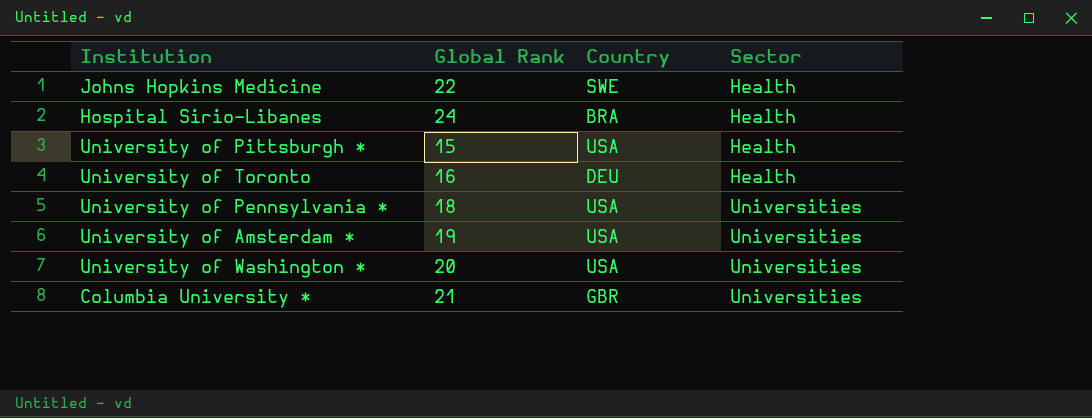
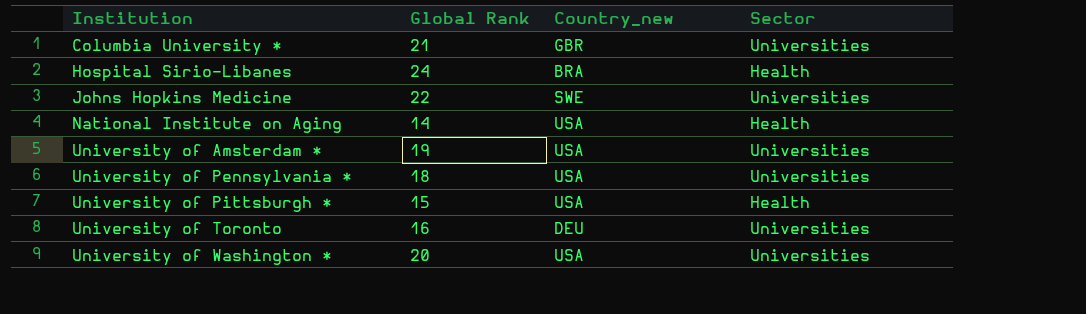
row order: Sector ascending -> Institution ascending
column name: Country -> Country_new
Johns Hopkins Medicine | Sector: Health -> Universities
row National Institute on Aging: none -> 14 | USA | Health
University of Toronto | Sector: Health -> Universities

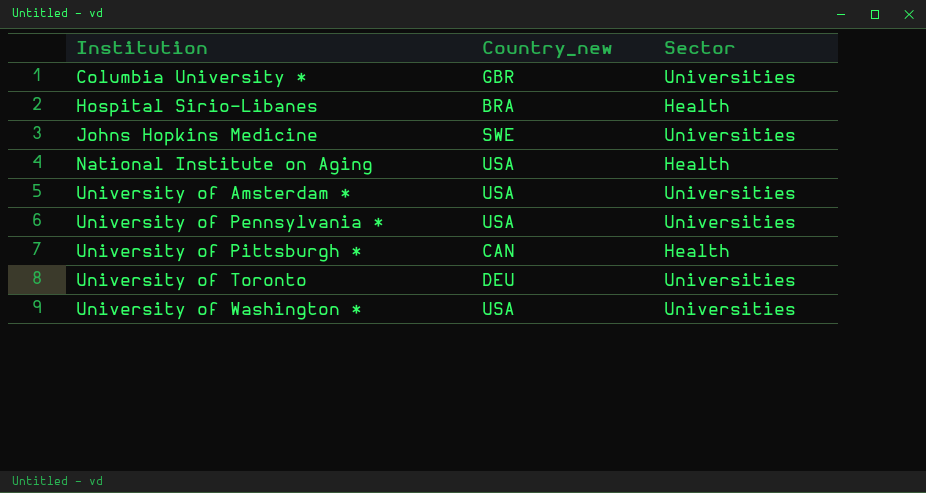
column Global Rank | position: 2 -> none
University of Pittsburgh * | Country_new: USA -> CAN

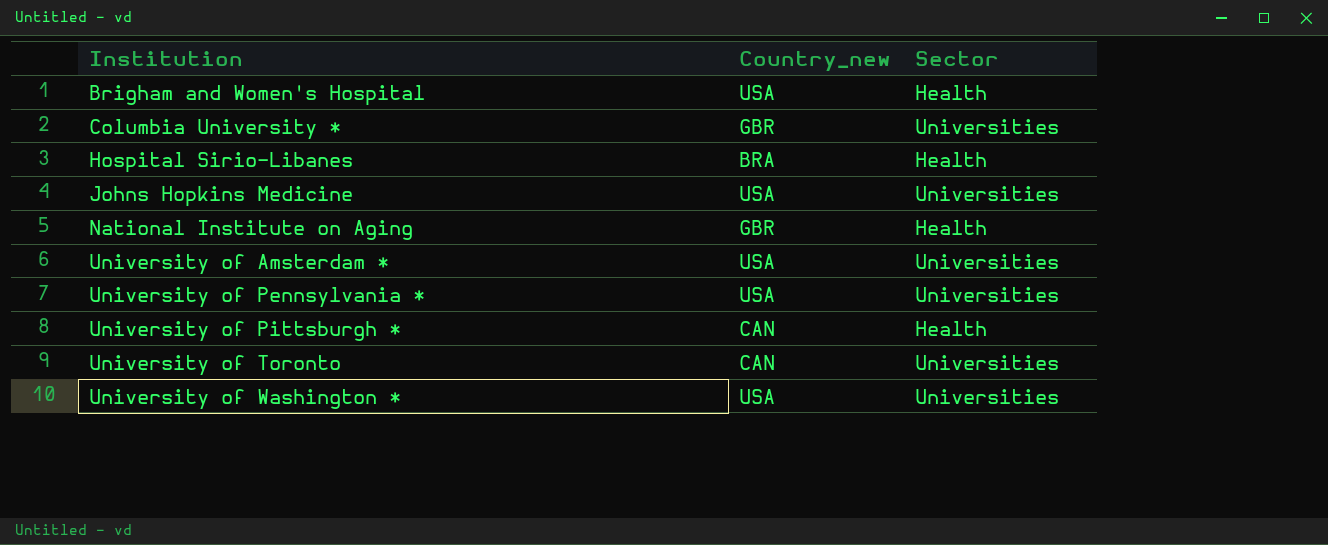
row Brigham and Women's Hospital: none -> USA | Health
Johns Hopkins Medicine | Country_new: SWE -> USA
National Institute on Aging | Country_new: USA -> GBR
University of Toronto | Country_new: DEU -> CAN

